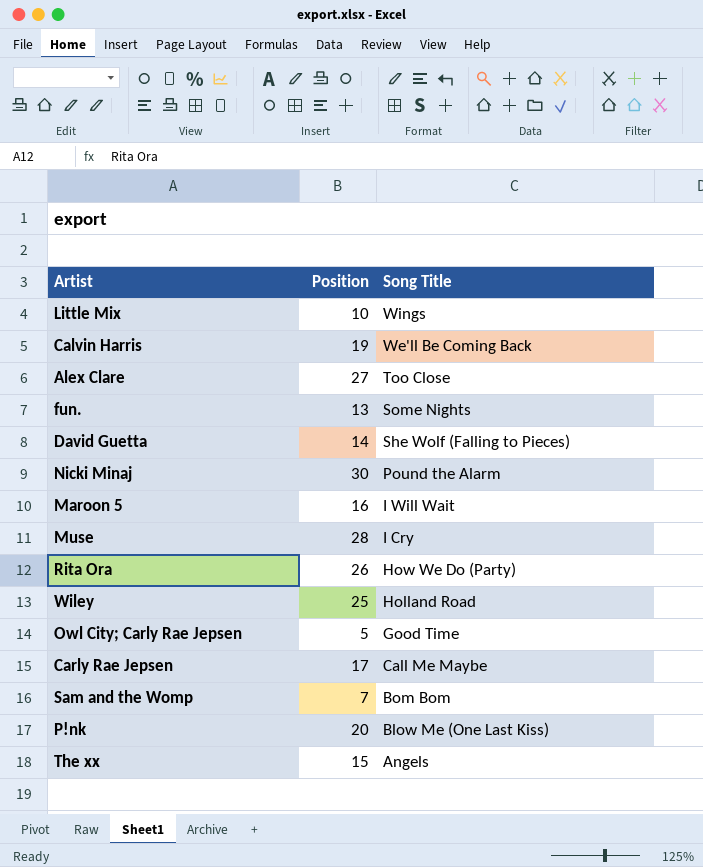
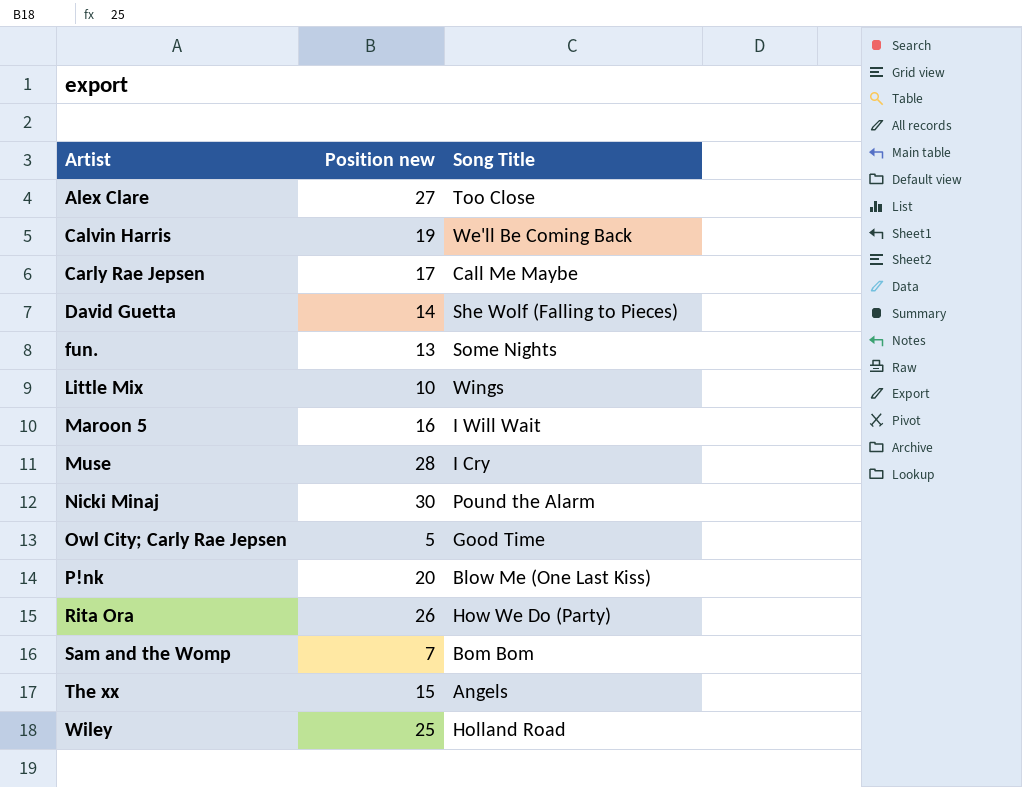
row order: Song Title descending -> Artist ascending
column name: Position -> Position new

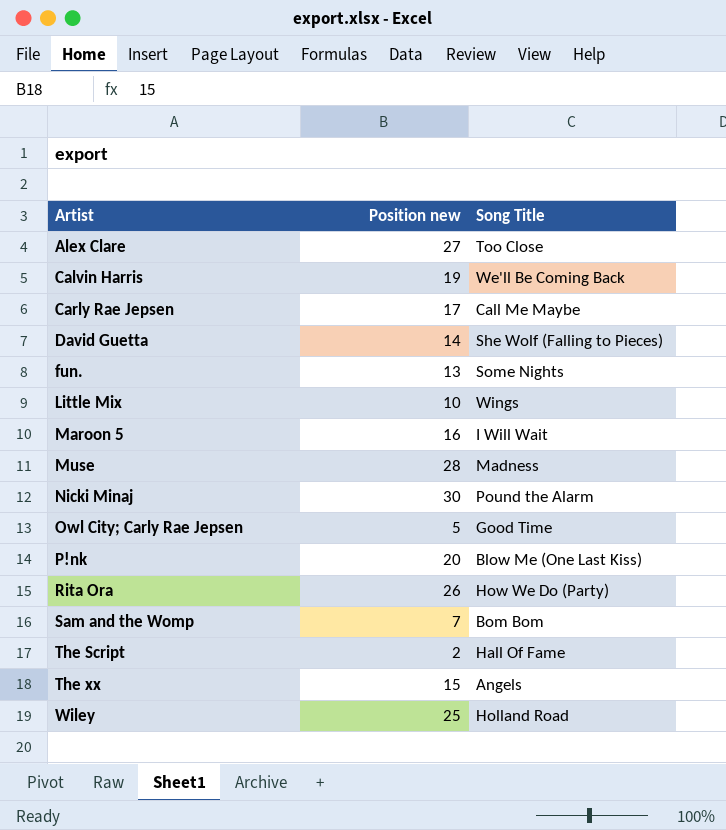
Muse | Song Title: I Cry -> Madness
row The Script: none -> 2 | Hall Of Fame

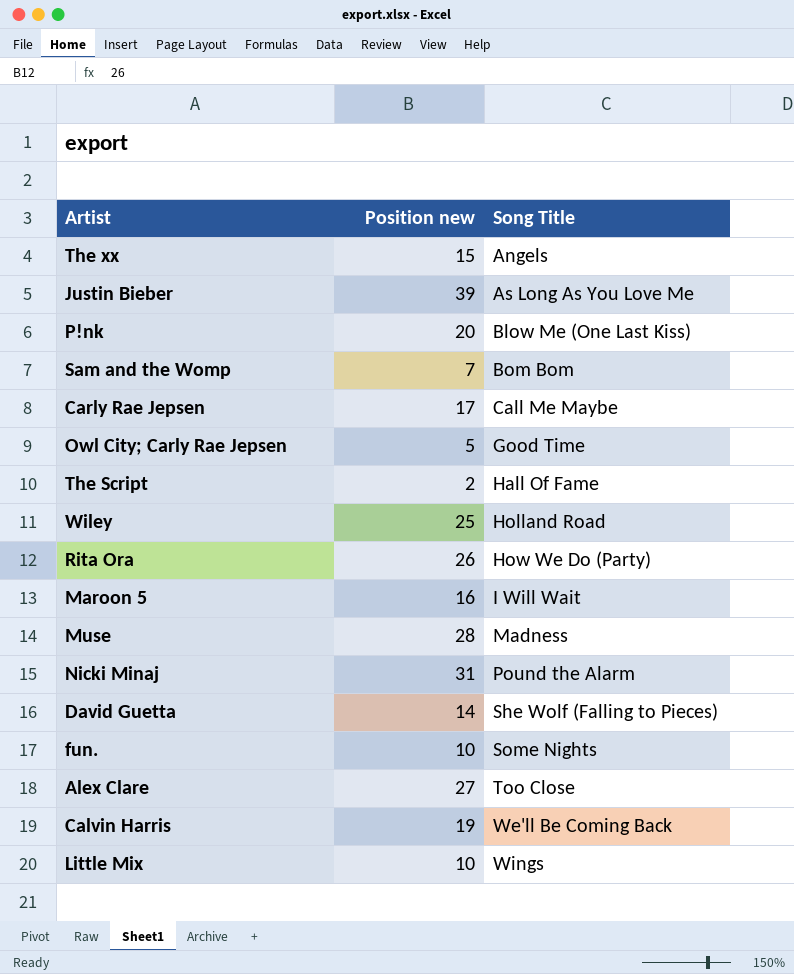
row order: Artist ascending -> Song Title ascending
row Justin Bieber: none -> 39 | As Long As You Love Me
Nicki Minaj | Position new: 30 -> 31
fun. | Position new: 13 -> 10

